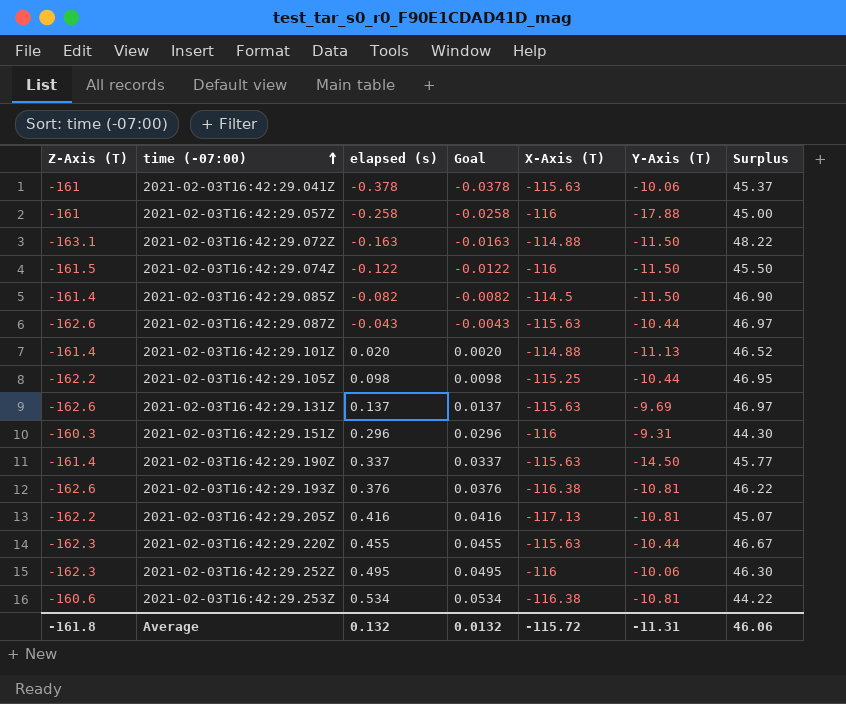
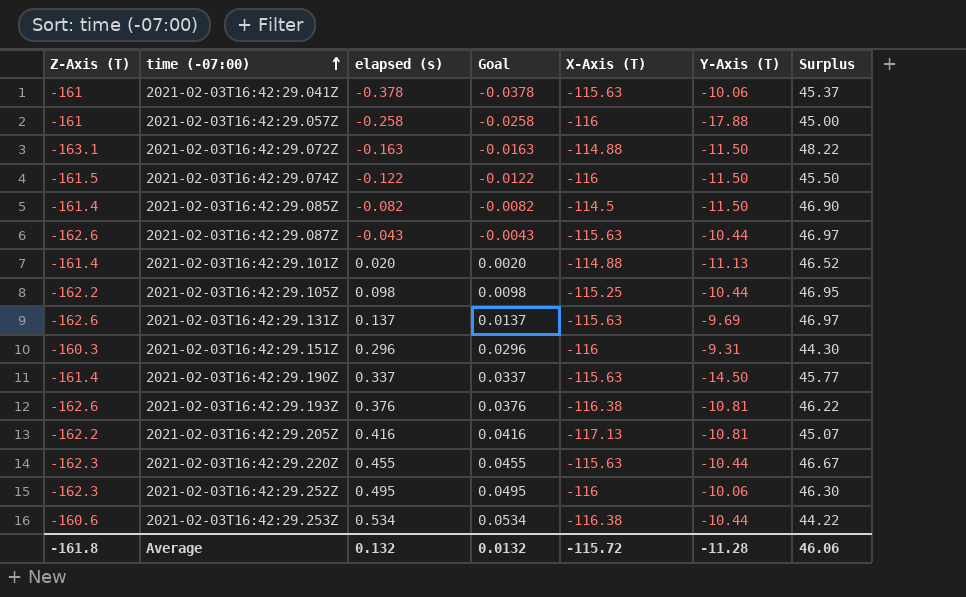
2021-02-03T16:42:29.253Z | Y-Axis (T): -10.81 -> -10.44
Average | Y-Axis (T): -11.31 -> -11.28

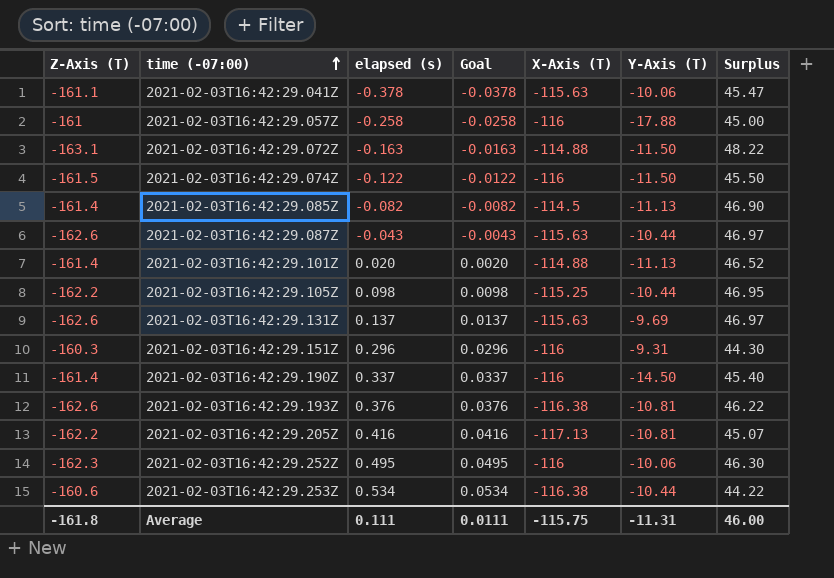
row 2021-02-03T16:42:29.220Z: -162.3 | 0.455 | 0.0455 | -115.63 | -10.44 | 46.67 -> none
2021-02-03T16:42:29.041Z | Z-Axis (T): -161 -> -161.1
2021-02-03T16:42:29.041Z | Surplus: 45.37 -> 45.47
2021-02-03T16:42:29.085Z | Y-Axis (T): -11.50 -> -11.13
2021-02-03T16:42:29.190Z | X-Axis (T): -115.63 -> -116
2021-02-03T16:42:29.190Z | Surplus: 45.77 -> 45.40
Average | elapsed (s): 0.132 -> 0.111
Average | Goal: 0.0132 -> 0.0111
Average | X-Axis (T): -115.72 -> -115.75
Average | Y-Axis (T): -11.28 -> -11.31
Average | Surplus: 46.06 -> 46.00

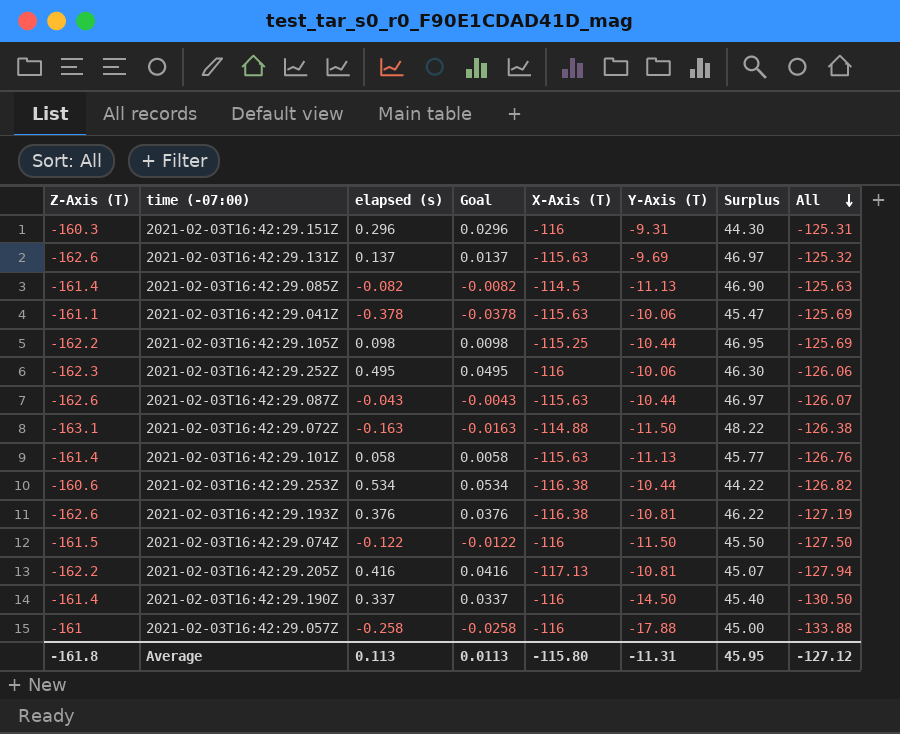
row order: time (-07:00) ascending -> All descending
column All | formula: none -> [X-Axis (T)] + [Y-Axis (T)]
2021-02-03T16:42:29.101Z | elapsed (s): 0.020 -> 0.058
2021-02-03T16:42:29.101Z | Goal: 0.0020 -> 0.0058
2021-02-03T16:42:29.101Z | X-Axis (T): -114.88 -> -115.63
2021-02-03T16:42:29.101Z | Surplus: 46.52 -> 45.77
Average | elapsed (s): 0.111 -> 0.113
Average | Goal: 0.0111 -> 0.0113
Average | X-Axis (T): -115.75 -> -115.80
Average | Surplus: 46.00 -> 45.95

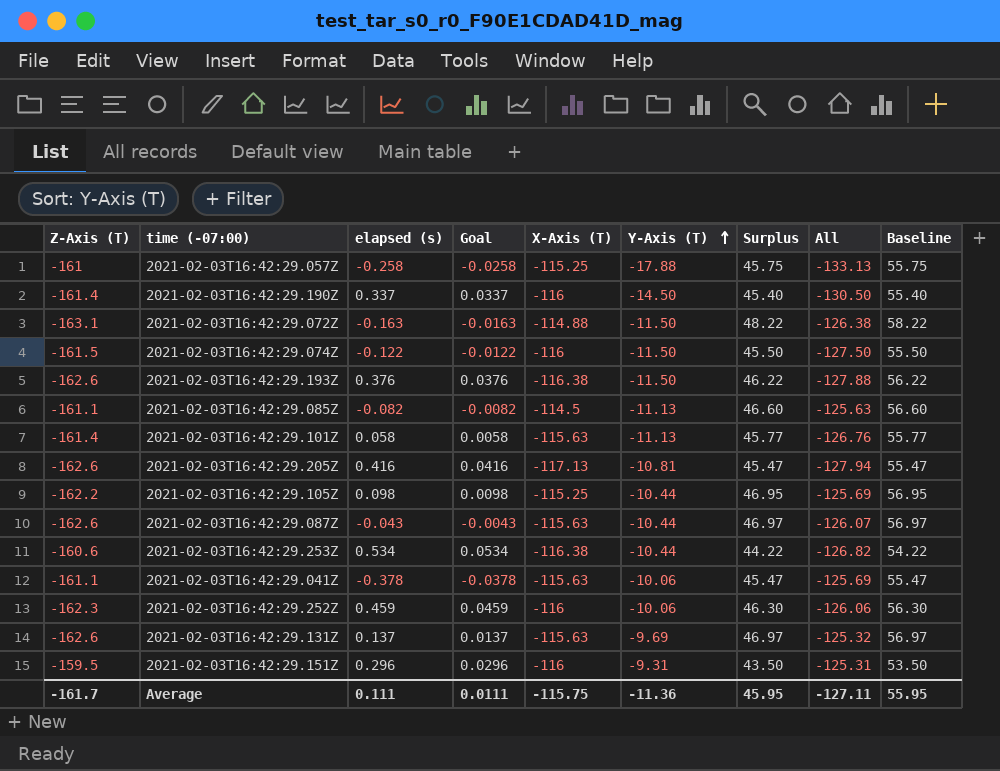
row order: All descending -> Y-Axis (T) ascending
column Baseline | formula: none -> [Surplus] + 10
2021-02-03T16:42:29.057Z | X-Axis (T): -116 -> -115.25
2021-02-03T16:42:29.057Z | Surplus: 45.00 -> 45.75
2021-02-03T16:42:29.057Z | All: -133.88 -> -133.13
2021-02-03T16:42:29.193Z | Y-Axis (T): -10.81 -> -11.50
2021-02-03T16:42:29.193Z | All: -127.19 -> -127.88
2021-02-03T16:42:29.085Z | Z-Axis (T): -161.4 -> -161.1
2021-02-03T16:42:29.085Z | Surplus: 46.90 -> 46.60
2021-02-03T16:42:29.205Z | Z-Axis (T): -162.2 -> -162.6
2021-02-03T16:42:29.205Z | Surplus: 45.07 -> 45.47
2021-02-03T16:42:29.252Z | elapsed (s): 0.495 -> 0.459
2021-02-03T16:42:29.252Z | Goal: 0.0495 -> 0.0459
2021-02-03T16:42:29.151Z | Z-Axis (T): -160.3 -> -159.5
2021-02-03T16:42:29.151Z | Surplus: 44.30 -> 43.50
Average | Z-Axis (T): -161.8 -> -161.7
Average | elapsed (s): 0.113 -> 0.111
Average | Goal: 0.0113 -> 0.0111
Average | X-Axis (T): -115.80 -> -115.75
Average | Y-Axis (T): -11.31 -> -11.36
Average | All: -127.12 -> -127.11

